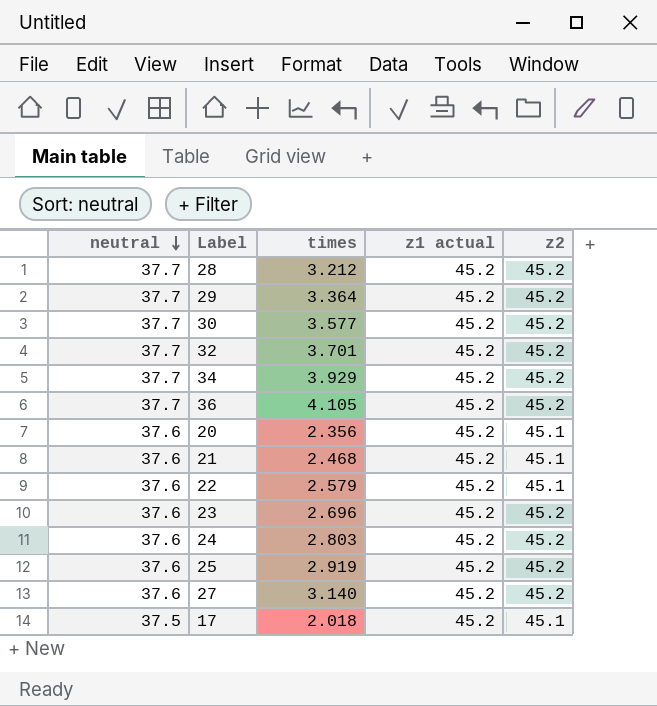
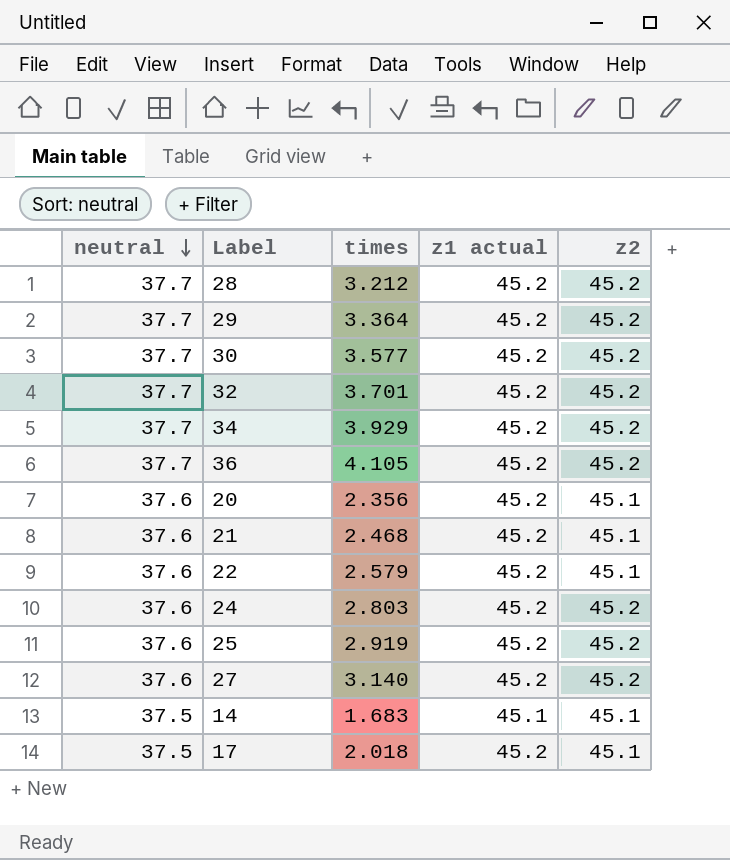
row 23: 37.6 | 2.696 | 45.2 | 45.2 -> none
row 14: none -> 37.5 | 1.683 | 45.1 | 45.1

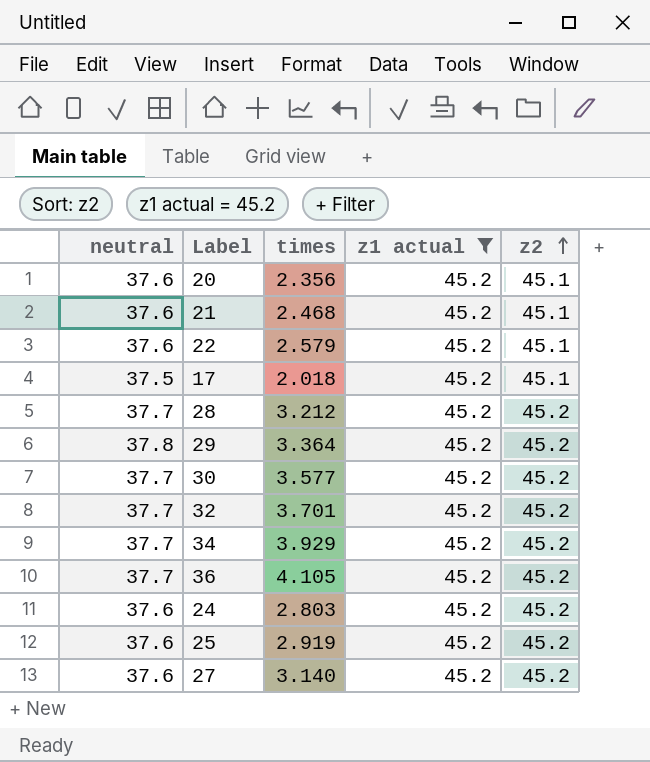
filter: none -> z1 actual = 45.2
row order: neutral descending -> z2 ascending
29 | neutral: 37.7 -> 37.8

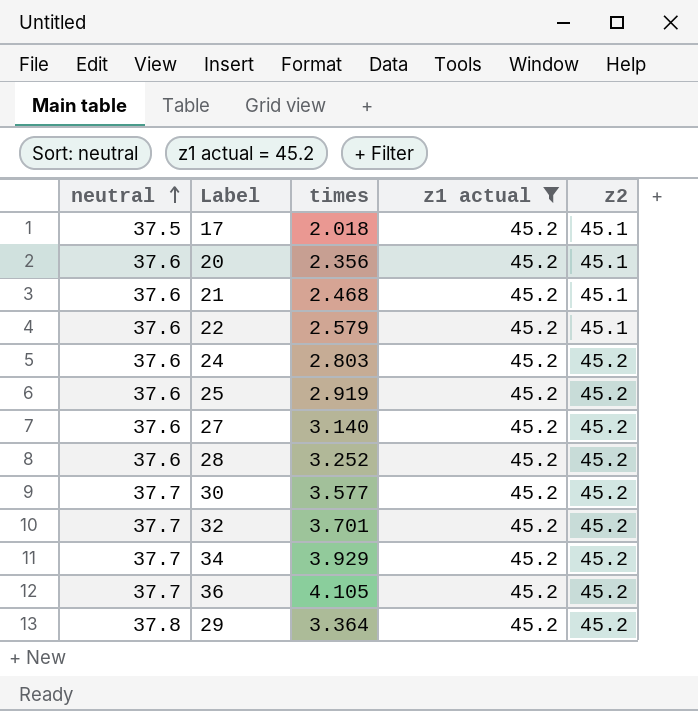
row order: z2 ascending -> neutral ascending
28 | neutral: 37.7 -> 37.6
28 | times: 3.212 -> 3.252

